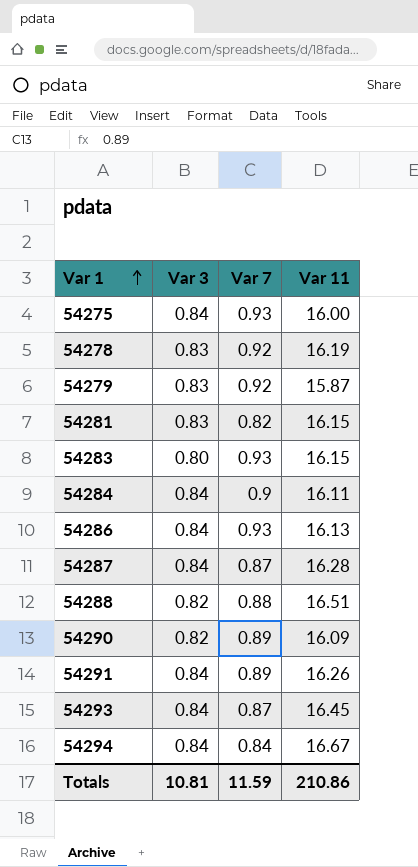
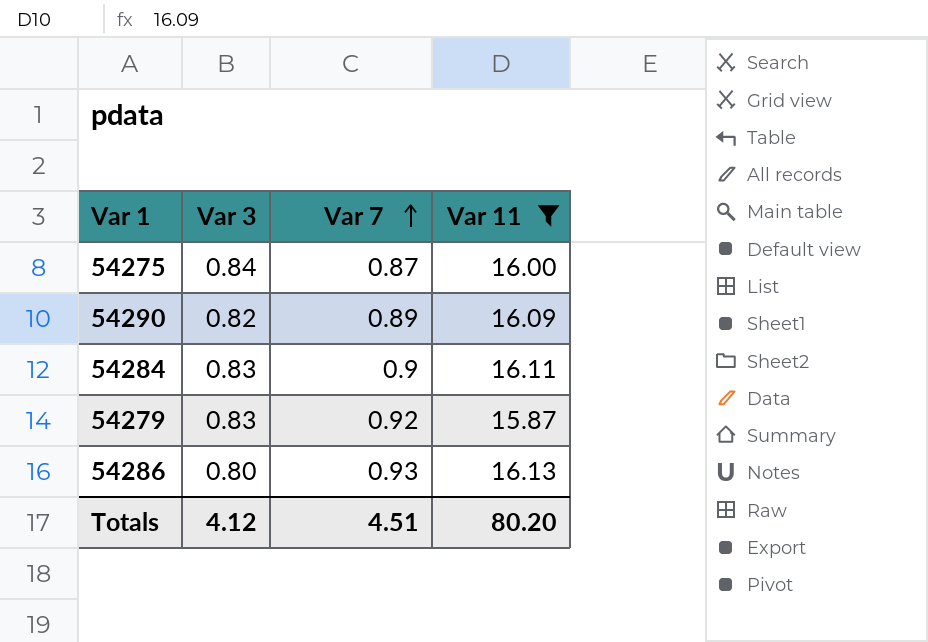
filter: none -> Var 11 <= 16.13
row order: Var 1 ascending -> Var 7 ascending
54275 | Var 7: 0.93 -> 0.87
54284 | Var 3: 0.84 -> 0.83
54286 | Var 3: 0.84 -> 0.80
Totals | Var 3: 10.81 -> 4.12
Totals | Var 7: 11.59 -> 4.51
Totals | Var 11: 210.86 -> 80.20

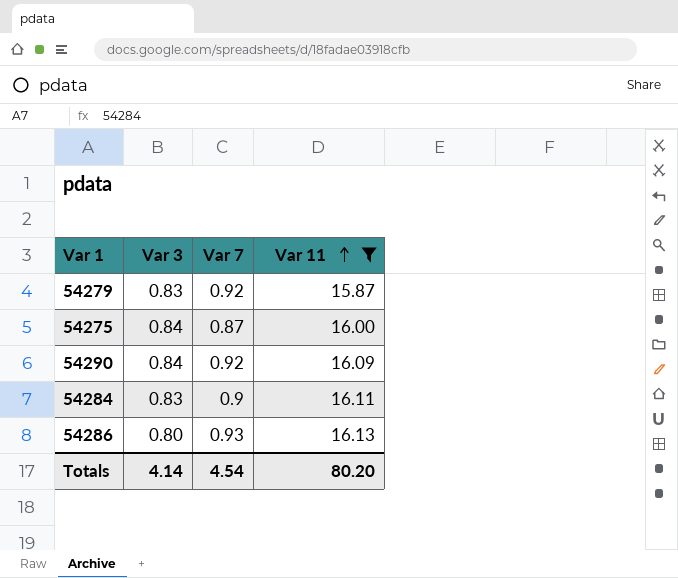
row order: Var 7 ascending -> Var 11 ascending
54290 | Var 3: 0.82 -> 0.84
54290 | Var 7: 0.89 -> 0.92
Totals | Var 3: 4.12 -> 4.14
Totals | Var 7: 4.51 -> 4.54

